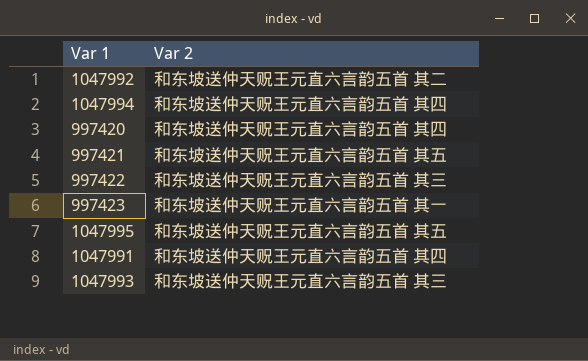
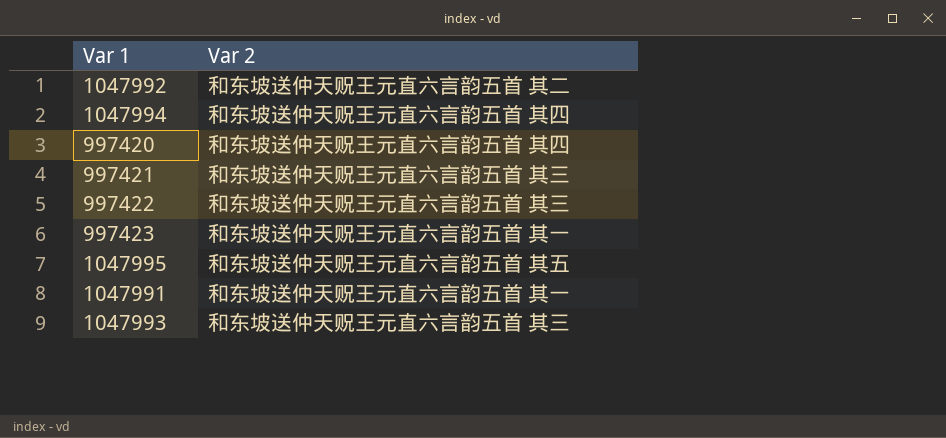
997421 | Var 2: 和东坡送仲天贶王元直六言韵五首 其五 -> 和东坡送仲天贶王元直六言韵五首 其三
1047991 | Var 2: 和东坡送仲天贶王元直六言韵五首 其四 -> 和东坡送仲天贶王元直六言韵五首 其一

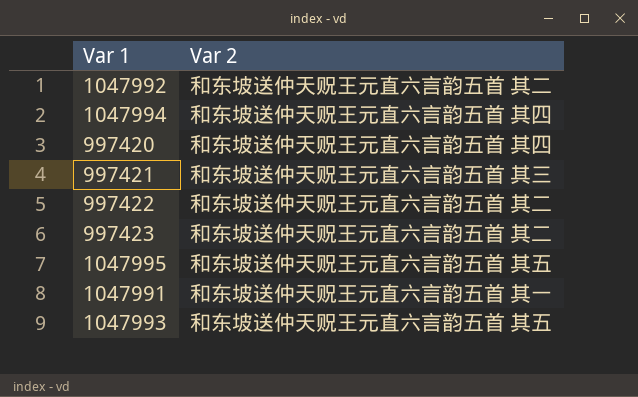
997422 | Var 2: 和东坡送仲天贶王元直六言韵五首 其三 -> 和东坡送仲天贶王元直六言韵五首 其二
997423 | Var 2: 和东坡送仲天贶王元直六言韵五首 其一 -> 和东坡送仲天贶王元直六言韵五首 其二
1047993 | Var 2: 和东坡送仲天贶王元直六言韵五首 其三 -> 和东坡送仲天贶王元直六言韵五首 其五

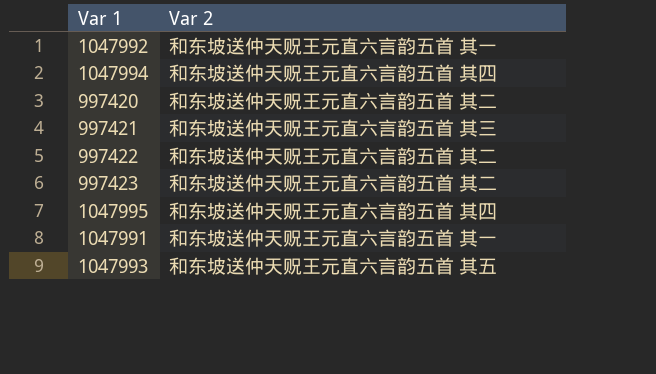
1047992 | Var 2: 和东坡送仲天贶王元直六言韵五首 其二 -> 和东坡送仲天贶王元直六言韵五首 其一
997420 | Var 2: 和东坡送仲天贶王元直六言韵五首 其四 -> 和东坡送仲天贶王元直六言韵五首 其二
1047995 | Var 2: 和东坡送仲天贶王元直六言韵五首 其五 -> 和东坡送仲天贶王元直六言韵五首 其四

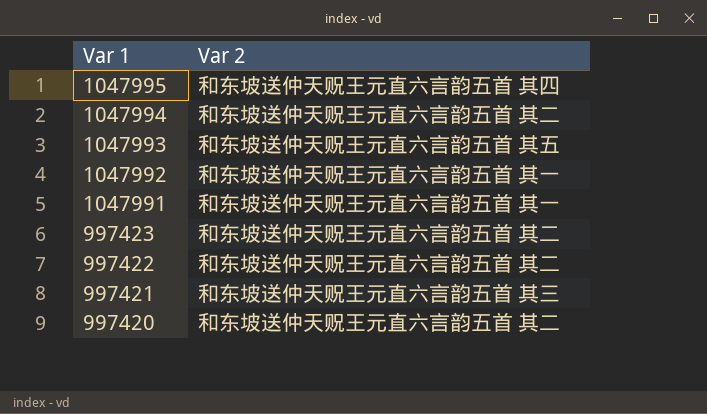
row order: none -> Var 1 descending
1047994 | Var 2: 和东坡送仲天贶王元直六言韵五首 其四 -> 和东坡送仲天贶王元直六言韵五首 其二

